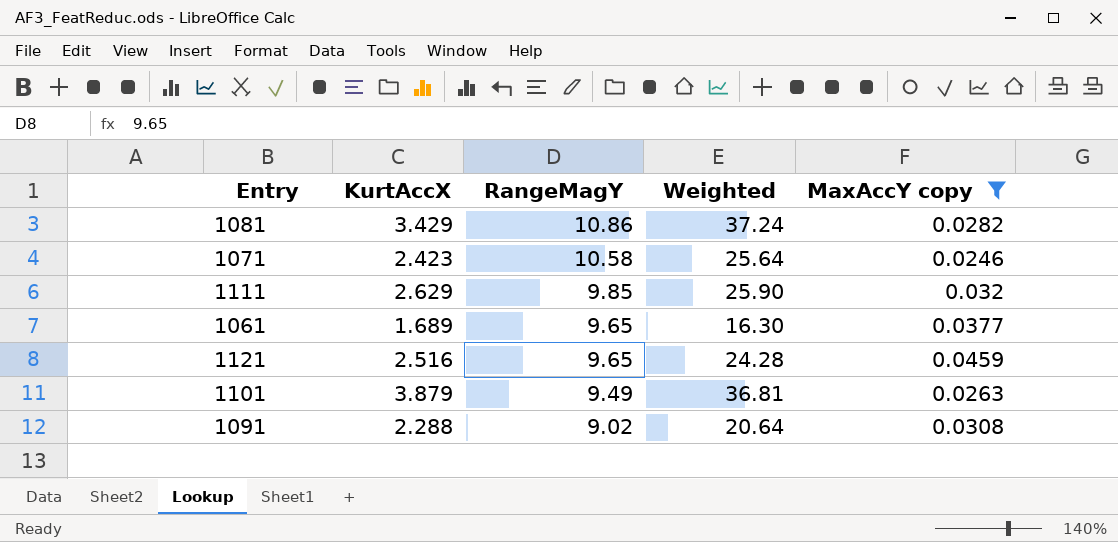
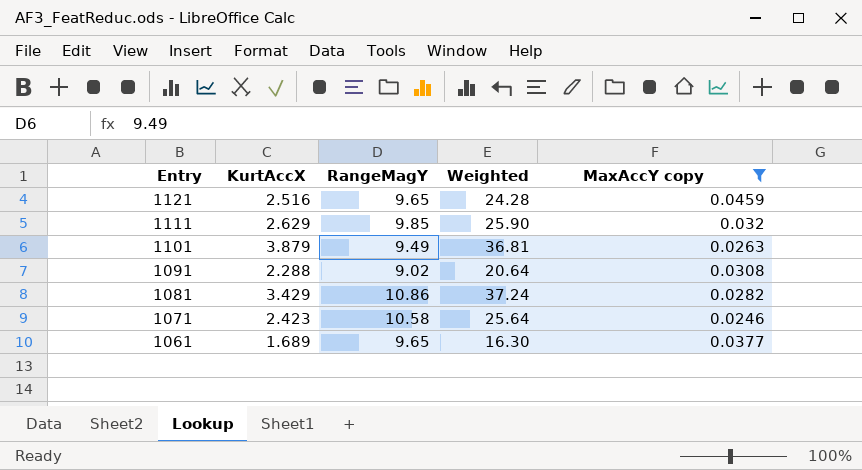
row order: RangeMagY descending -> Entry descending

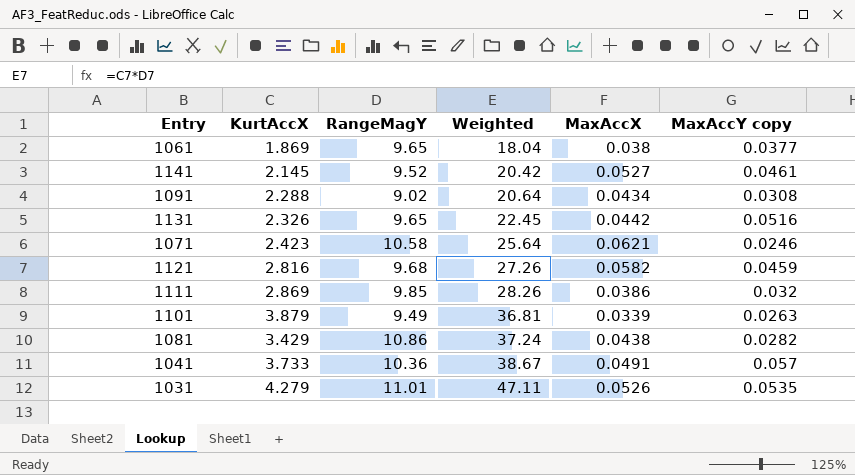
filter: MaxAccY copy <= 0.0459 -> none
row order: Entry descending -> Weighted ascending
column MaxAccX | position: none -> 5
1061 | KurtAccX: 1.689 -> 1.869
1061 | Weighted: 16.30 -> 18.04
1121 | KurtAccX: 2.516 -> 2.816
1121 | RangeMagY: 9.65 -> 9.68
1121 | Weighted: 24.28 -> 27.26
1111 | KurtAccX: 2.629 -> 2.869
1111 | Weighted: 25.90 -> 28.26

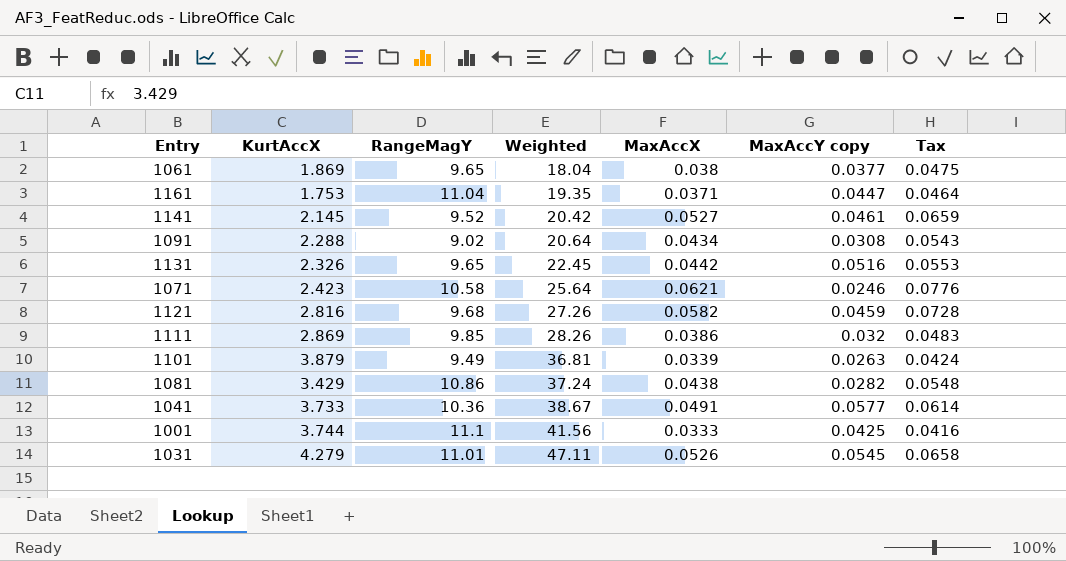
column Tax | formula: none -> [MaxAccX] * 1.25
row 1161: none -> 1.753 | 11.04 | 19.35 | 0.0371 | 0.0447 | 0.0464
1041 | MaxAccY copy: 0.057 -> 0.0577
row 1001: none -> 3.744 | 11.1 | 41.56 | 0.0333 | 0.0425 | 0.0416
1031 | MaxAccY copy: 0.0535 -> 0.0545

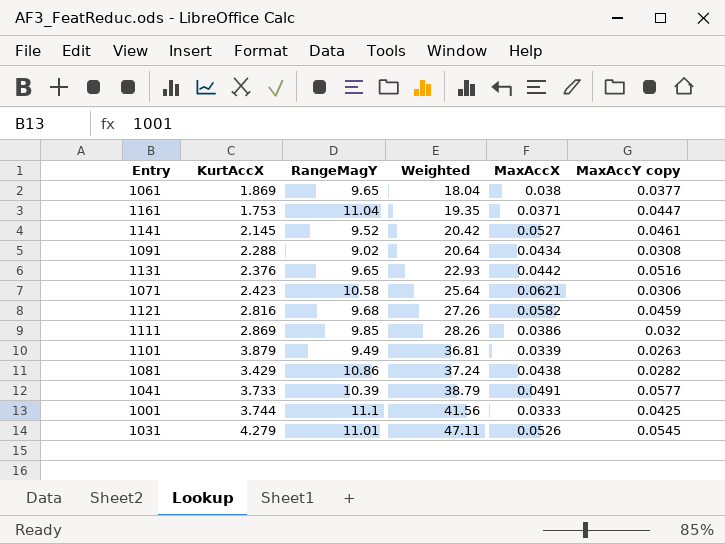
column Tax | formula: [MaxAccX] * 1.25 -> none
1131 | KurtAccX: 2.326 -> 2.376
1131 | Weighted: 22.45 -> 22.93
1071 | MaxAccY copy: 0.0246 -> 0.0306
1041 | RangeMagY: 10.36 -> 10.39
1041 | Weighted: 38.67 -> 38.79

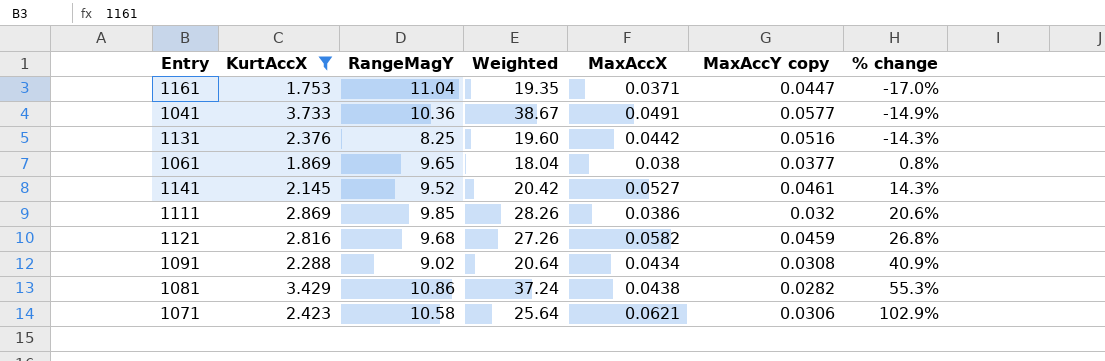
filter: none -> KurtAccX <= 3.733
row order: Weighted ascending -> % change ascending
column % change | formula: none -> ([MaxAccX] - [MaxAccY copy]) / [MaxAccY copy]
1041 | RangeMagY: 10.39 -> 10.36
1041 | Weighted: 38.79 -> 38.67
1131 | RangeMagY: 9.65 -> 8.25
1131 | Weighted: 22.93 -> 19.60

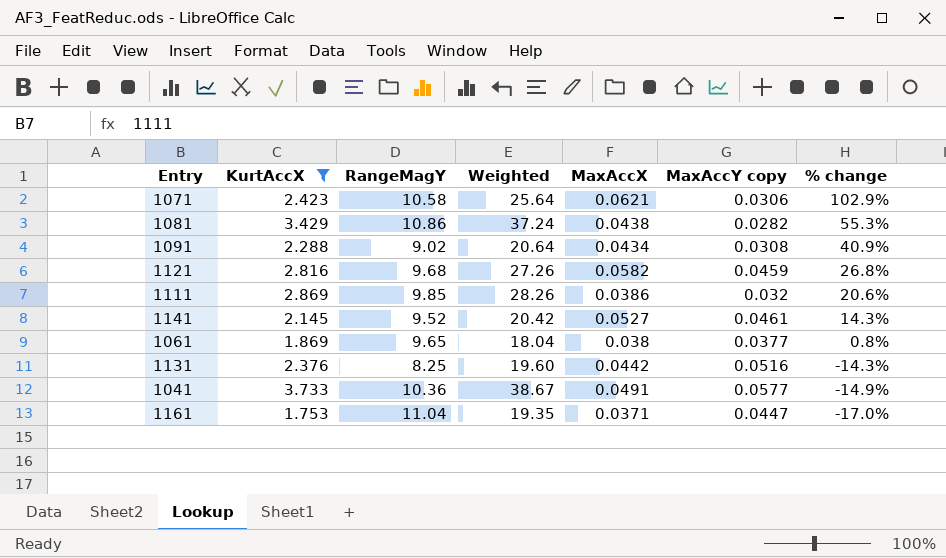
row order: % change ascending -> % change descending

